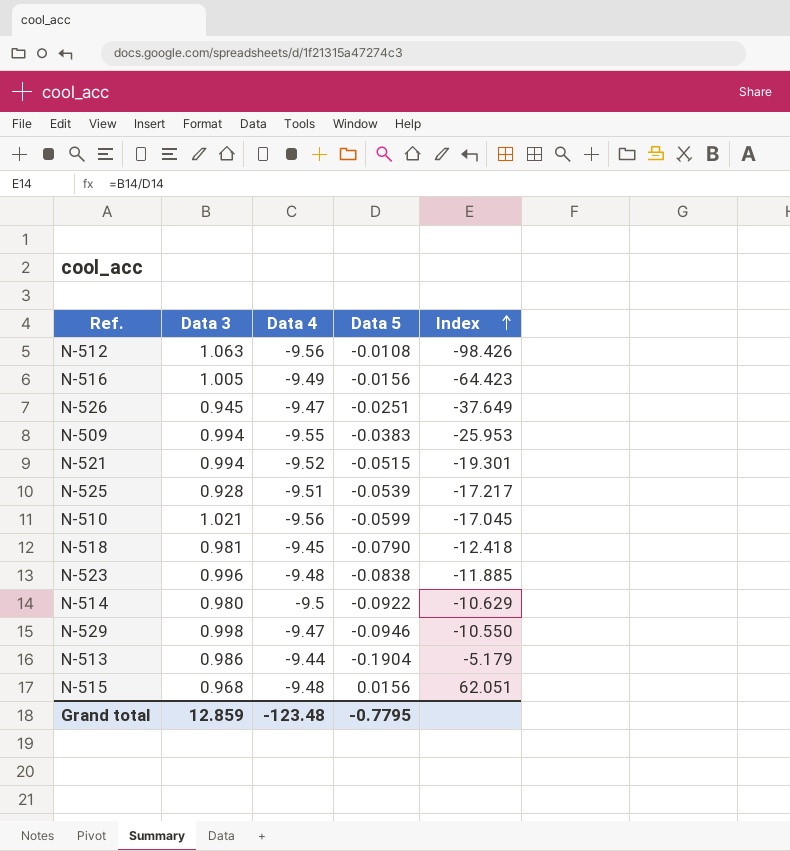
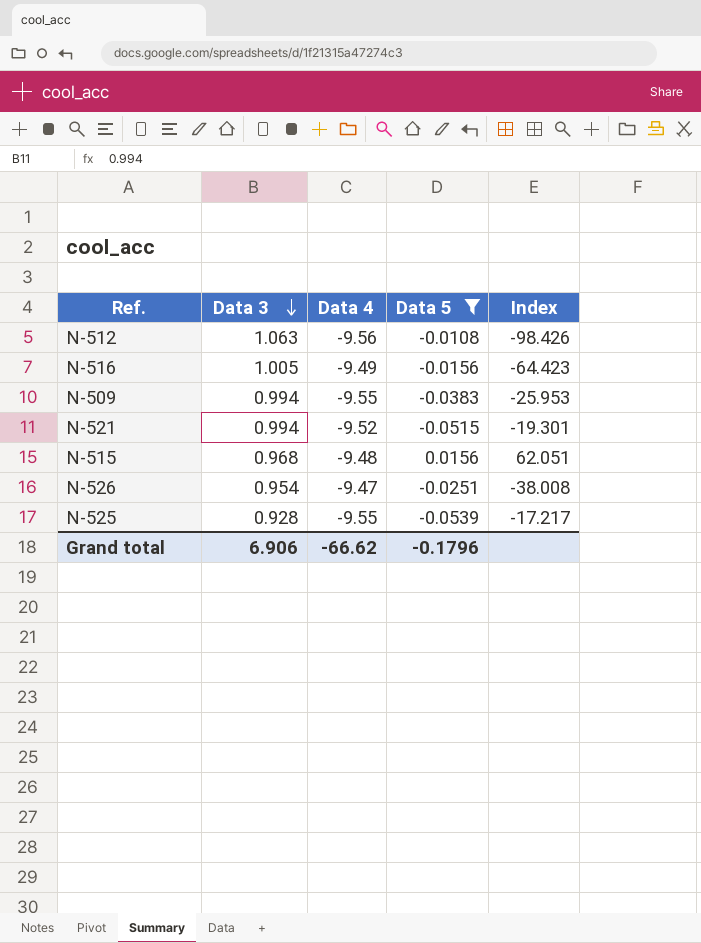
filter: none -> Data 5 >= -0.0539
row order: Index ascending -> Data 3 descending
N-526 | Data 3: 0.945 -> 0.954
N-526 | Index: -37.649 -> -38.008
N-525 | Data 4: -9.51 -> -9.55
Grand total | Data 3: 12.859 -> 6.906
Grand total | Data 4: -123.48 -> -66.62
Grand total | Data 5: -0.7795 -> -0.1796

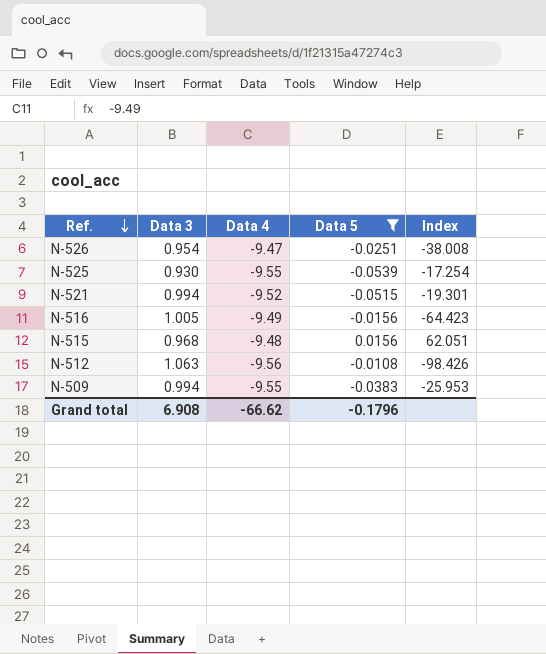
row order: Data 3 descending -> Ref. descending
N-525 | Data 3: 0.928 -> 0.930
N-525 | Index: -17.217 -> -17.254
Grand total | Data 3: 6.906 -> 6.908

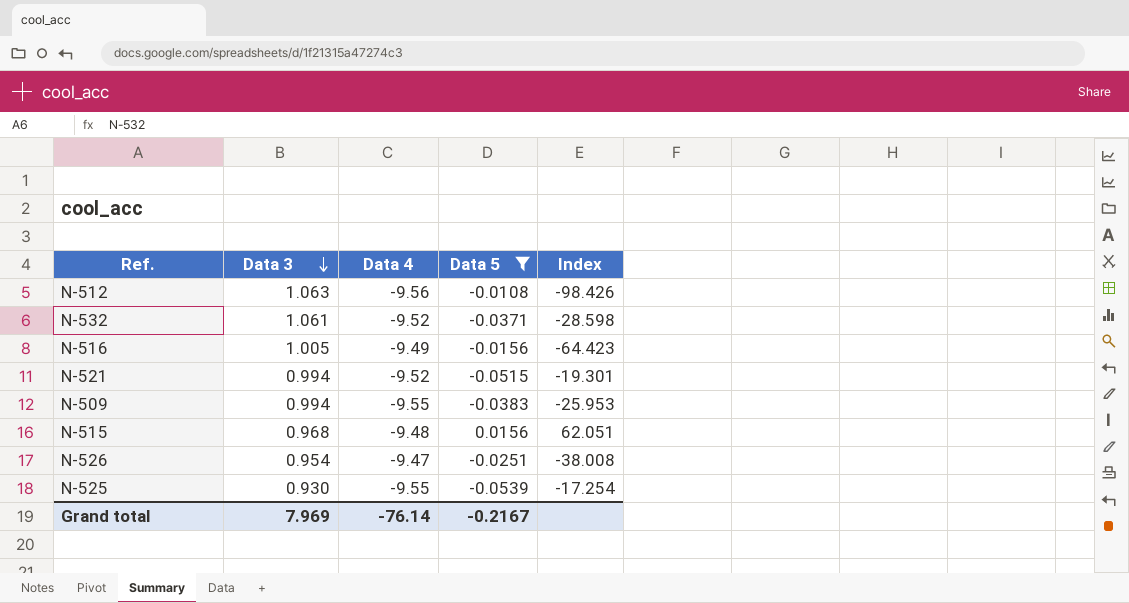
row order: Ref. descending -> Data 3 descending
row N-532: none -> 1.061 | -9.52 | -0.0371 | -28.598
Grand total | Data 3: 6.908 -> 7.969
Grand total | Data 4: -66.62 -> -76.14
Grand total | Data 5: -0.1796 -> -0.2167

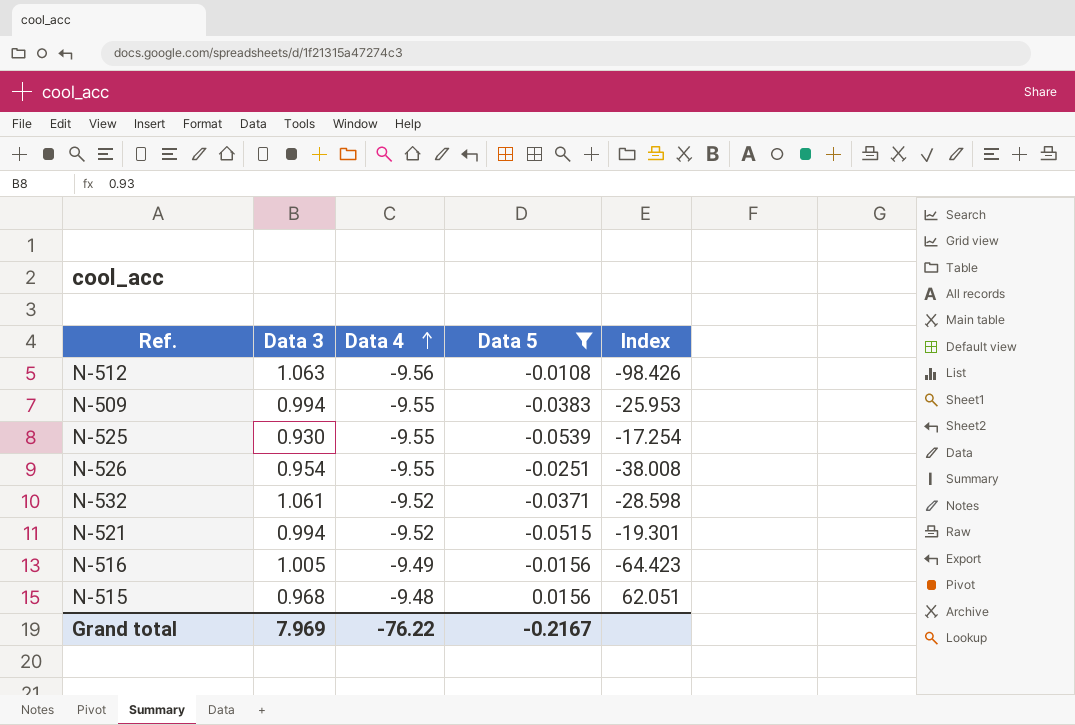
row order: Data 3 descending -> Data 4 ascending
N-526 | Data 4: -9.47 -> -9.55
Grand total | Data 4: -76.14 -> -76.22

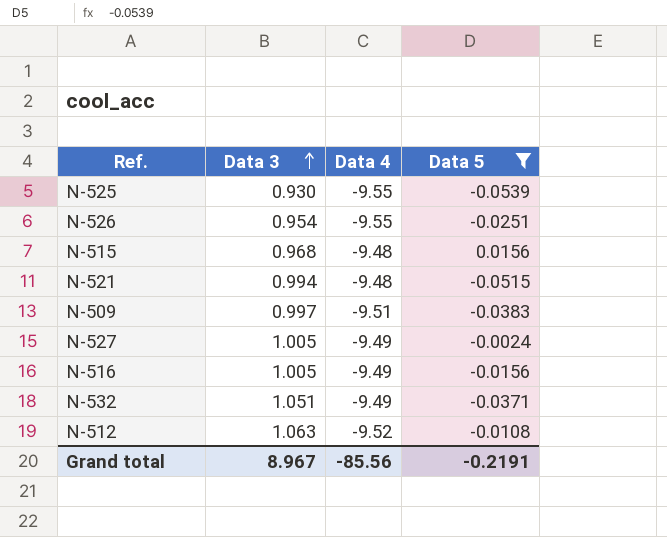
row order: Data 4 ascending -> Data 3 ascending
column Index | formula: [Data 3] / [Data 5] -> none
N-521 | Data 4: -9.52 -> -9.48
N-509 | Data 3: 0.994 -> 0.997
N-509 | Data 4: -9.55 -> -9.51
row N-527: none -> 1.005 | -9.49 | -0.0024
N-532 | Data 3: 1.061 -> 1.051
N-532 | Data 4: -9.52 -> -9.49
N-512 | Data 4: -9.56 -> -9.52
Grand total | Data 3: 7.969 -> 8.967
Grand total | Data 4: -76.22 -> -85.56
Grand total | Data 5: -0.2167 -> -0.2191

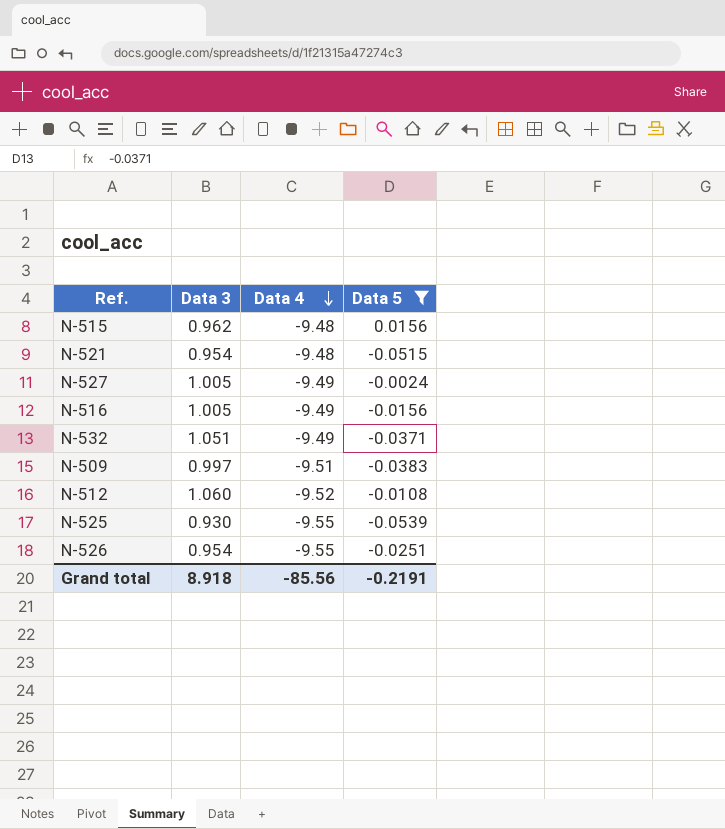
row order: Data 3 ascending -> Data 4 descending
N-515 | Data 3: 0.968 -> 0.962
N-521 | Data 3: 0.994 -> 0.954
N-512 | Data 3: 1.063 -> 1.060
Grand total | Data 3: 8.967 -> 8.918

